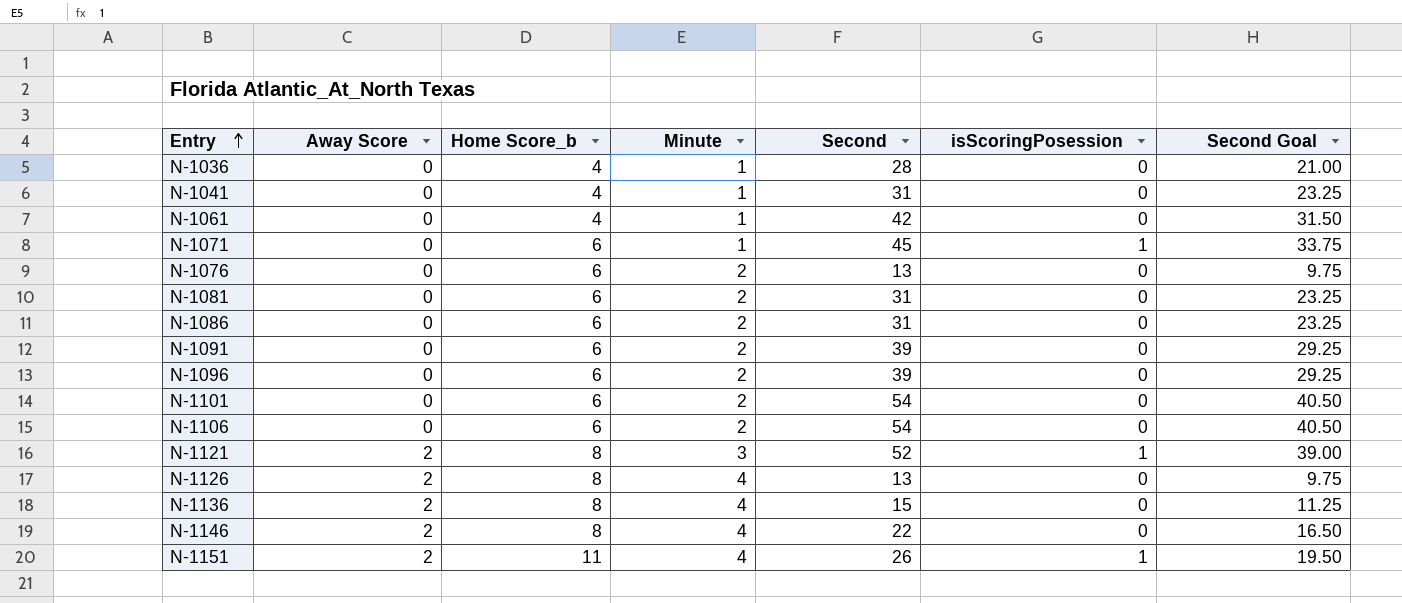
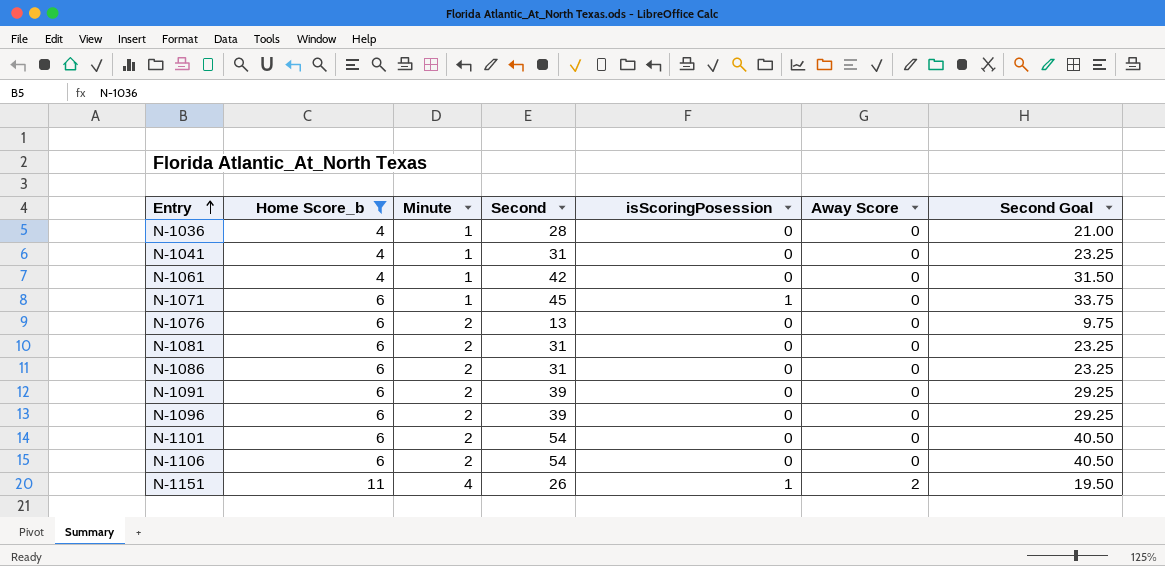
filter: none -> Home Score_b != 8
column Away Score | position: 2 -> 6

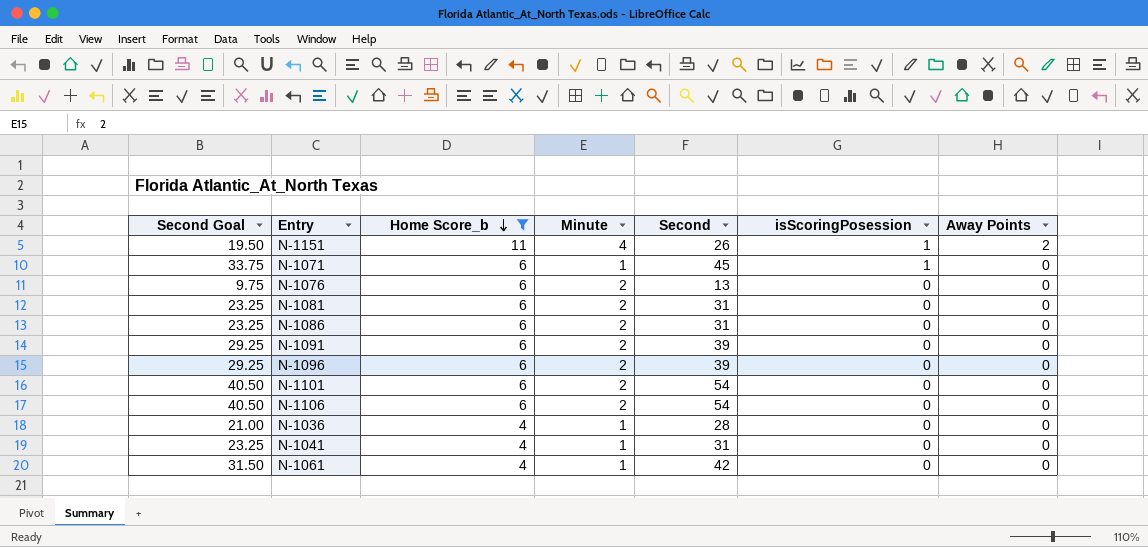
row order: Entry ascending -> Home Score_b descending
column Second Goal | position: 7 -> 1
column name: Away Score -> Away Points

